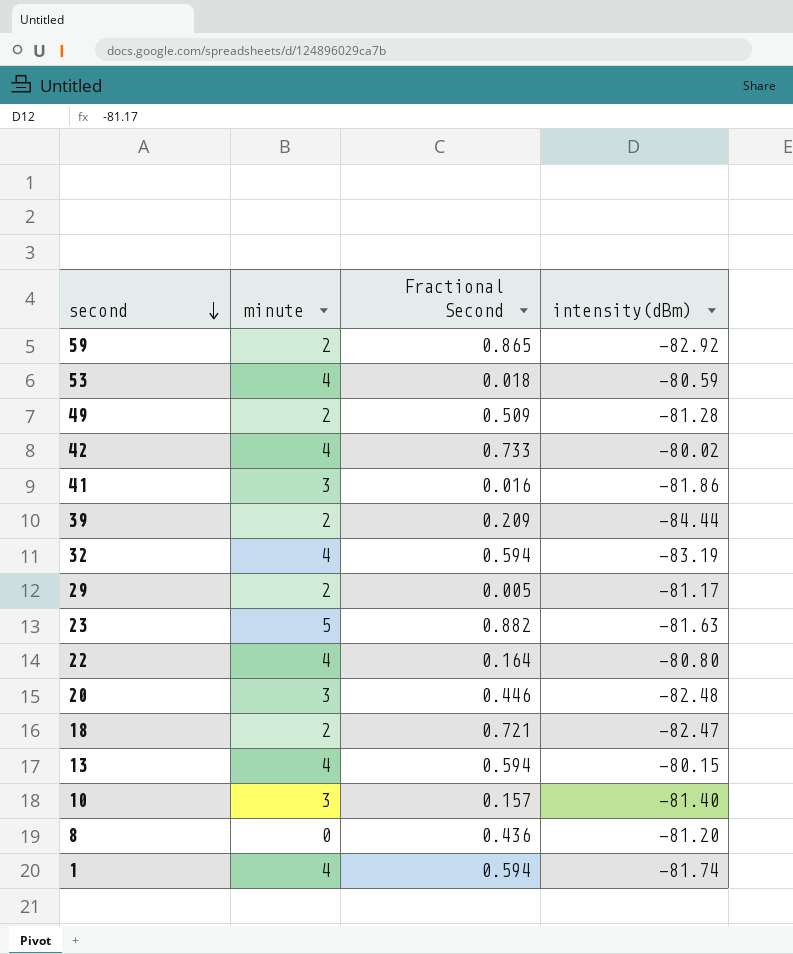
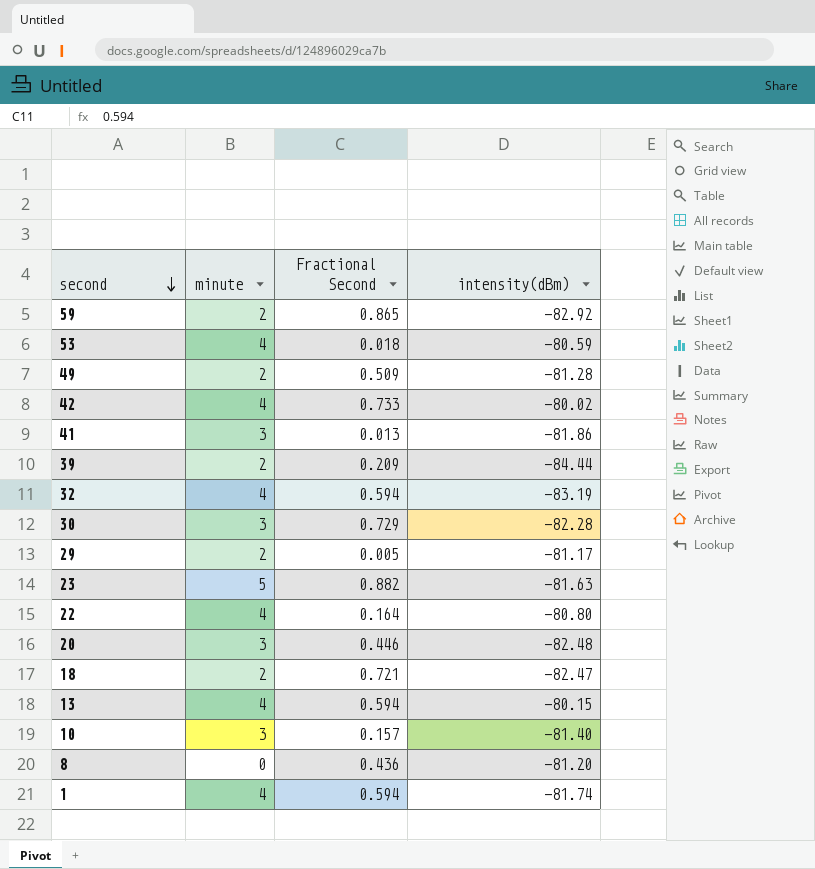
41 | Fractional Second: 0.016 -> 0.013
row 30: none -> 3 | 0.729 | -82.28

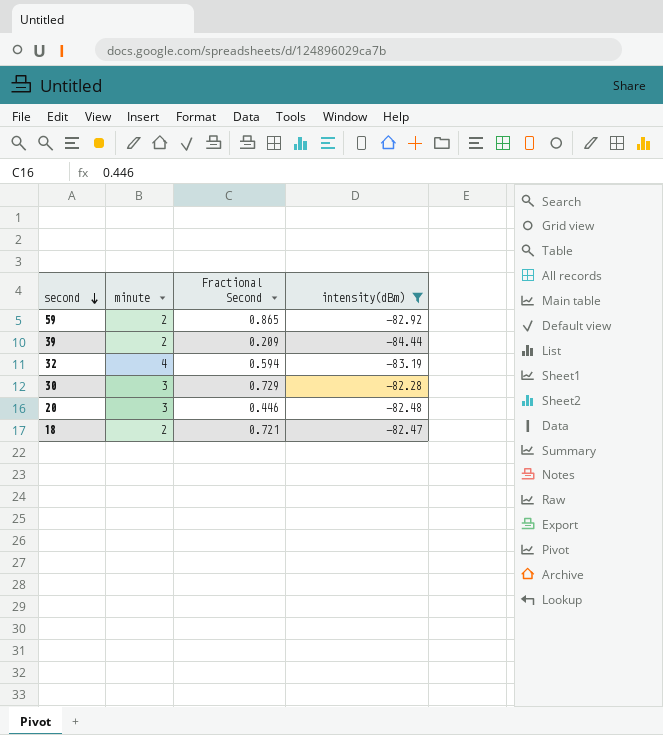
filter: none -> intensity(dBm) <= -82.28

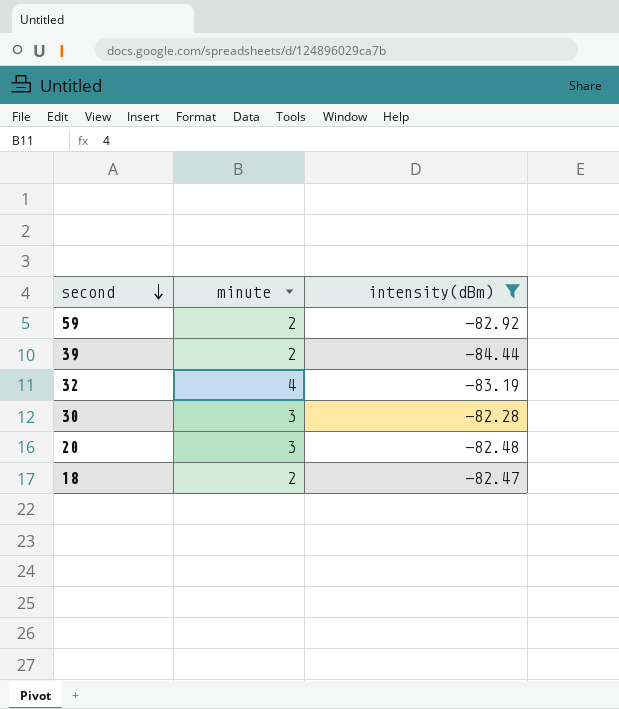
column Fractional Second | position: 3 -> none

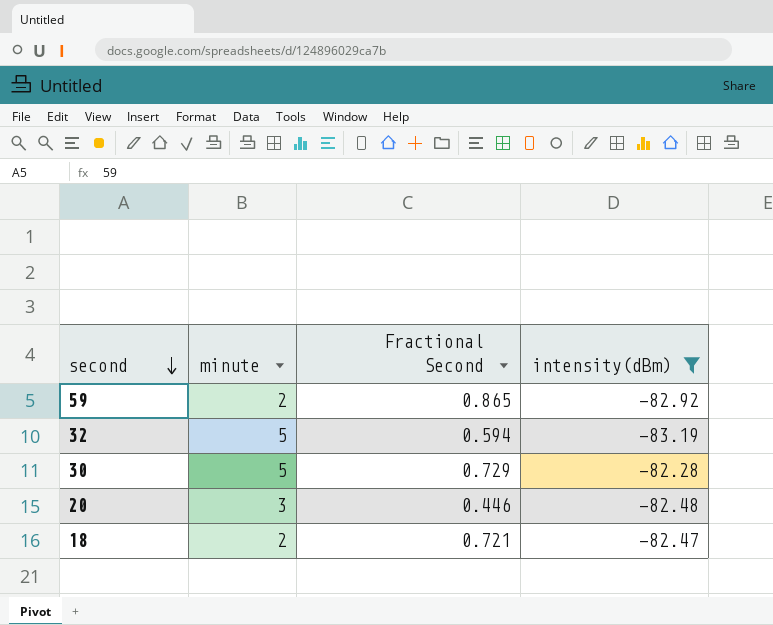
column Fractional Second | position: none -> 3
row 39: 2 | -84.44 -> none
32 | minute: 4 -> 5
30 | minute: 3 -> 5

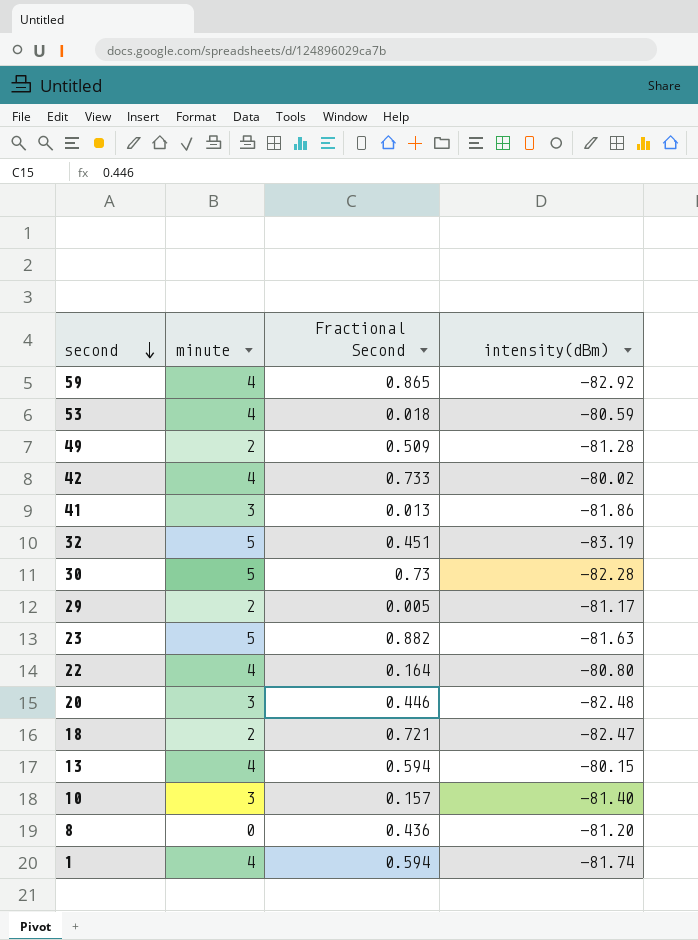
filter: intensity(dBm) <= -82.28 -> none
59 | minute: 2 -> 4
32 | Fractional Second: 0.594 -> 0.451
30 | Fractional Second: 0.729 -> 0.73

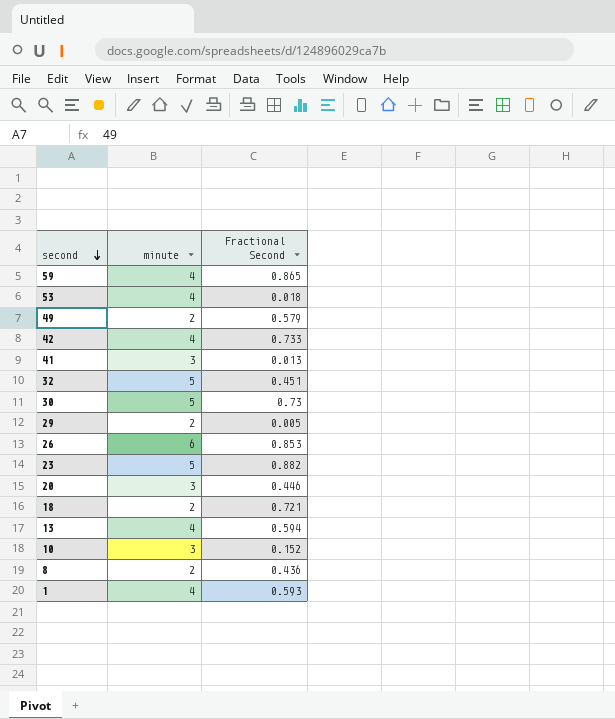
column intensity(dBm) | position: 4 -> none
row 22: 4 | 0.164 | -80.80 -> none
49 | Fractional Second: 0.509 -> 0.579
row 26: none -> 6 | 0.853
10 | Fractional Second: 0.157 -> 0.152
8 | minute: 0 -> 2
1 | Fractional Second: 0.594 -> 0.593

